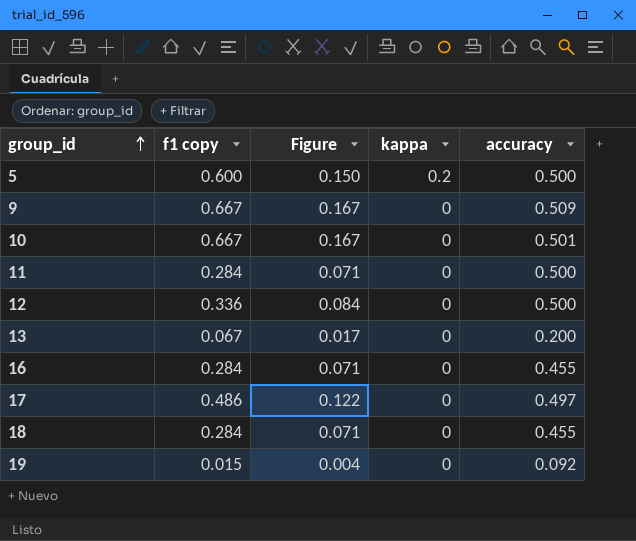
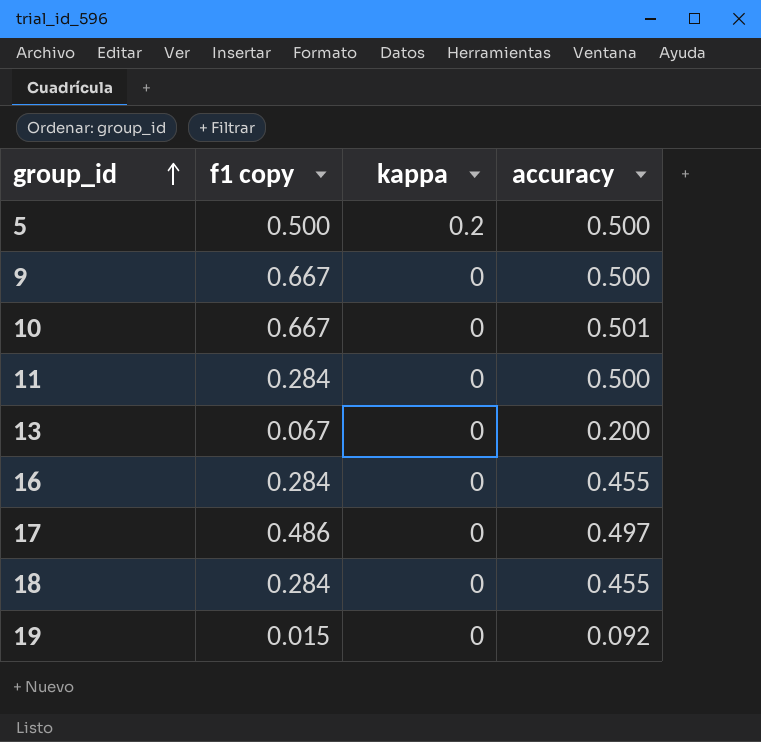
column Figure | formula: [f1 copy] * 0.25 -> none
row 12: 0.336 | 0.084 | 0 | 0.500 -> none
5 | f1 copy: 0.600 -> 0.500
9 | accuracy: 0.509 -> 0.500

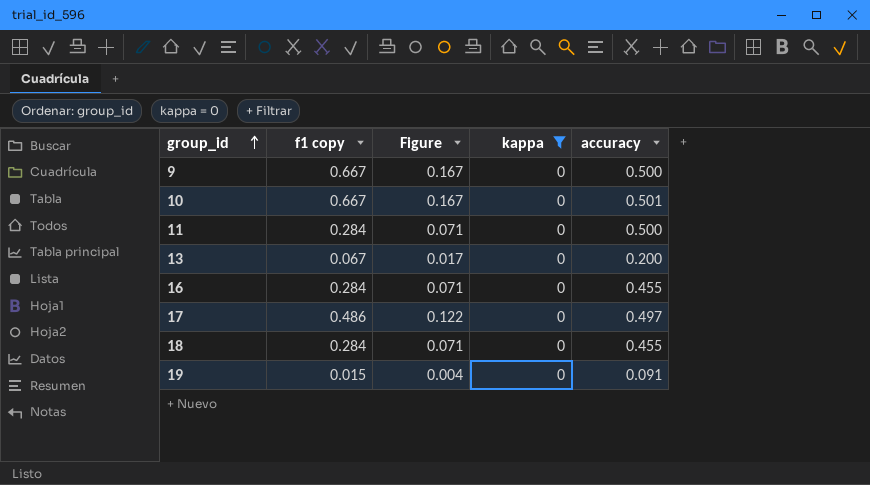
filter: none -> kappa = 0
column Figure | formula: none -> [f1 copy] * 0.25
19 | accuracy: 0.092 -> 0.091

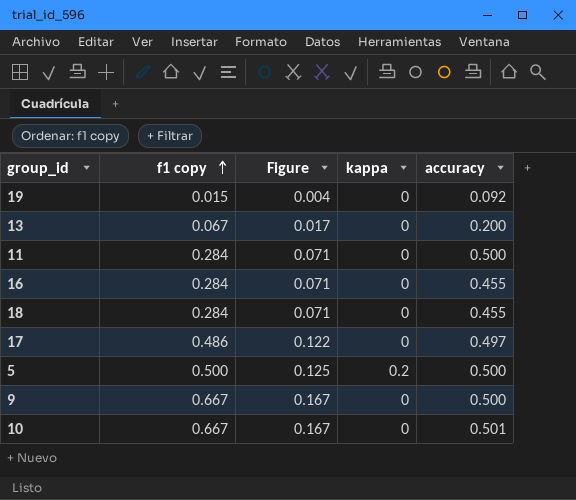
filter: kappa = 0 -> none
row order: group_id ascending -> f1 copy ascending
19 | accuracy: 0.091 -> 0.092

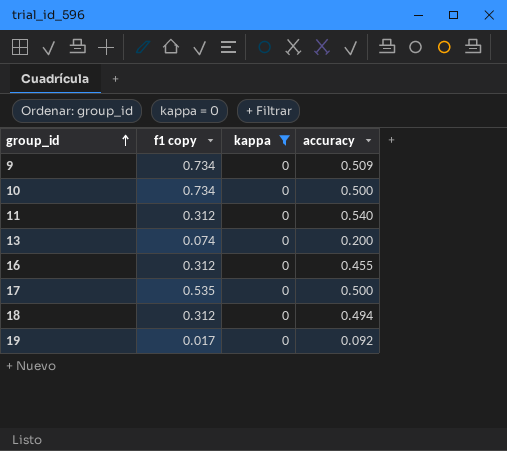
filter: none -> kappa = 0
row order: f1 copy ascending -> group_id ascending
column Figure | formula: [f1 copy] * 0.25 -> none
9 | f1 copy: 0.667 -> 0.734
9 | accuracy: 0.500 -> 0.509
10 | f1 copy: 0.667 -> 0.734
10 | accuracy: 0.501 -> 0.500
11 | f1 copy: 0.284 -> 0.312
11 | accuracy: 0.500 -> 0.540
13 | f1 copy: 0.067 -> 0.074
16 | f1 copy: 0.284 -> 0.312
17 | f1 copy: 0.486 -> 0.535
17 | accuracy: 0.497 -> 0.500
18 | f1 copy: 0.284 -> 0.312
18 | accuracy: 0.455 -> 0.494
19 | f1 copy: 0.015 -> 0.017

